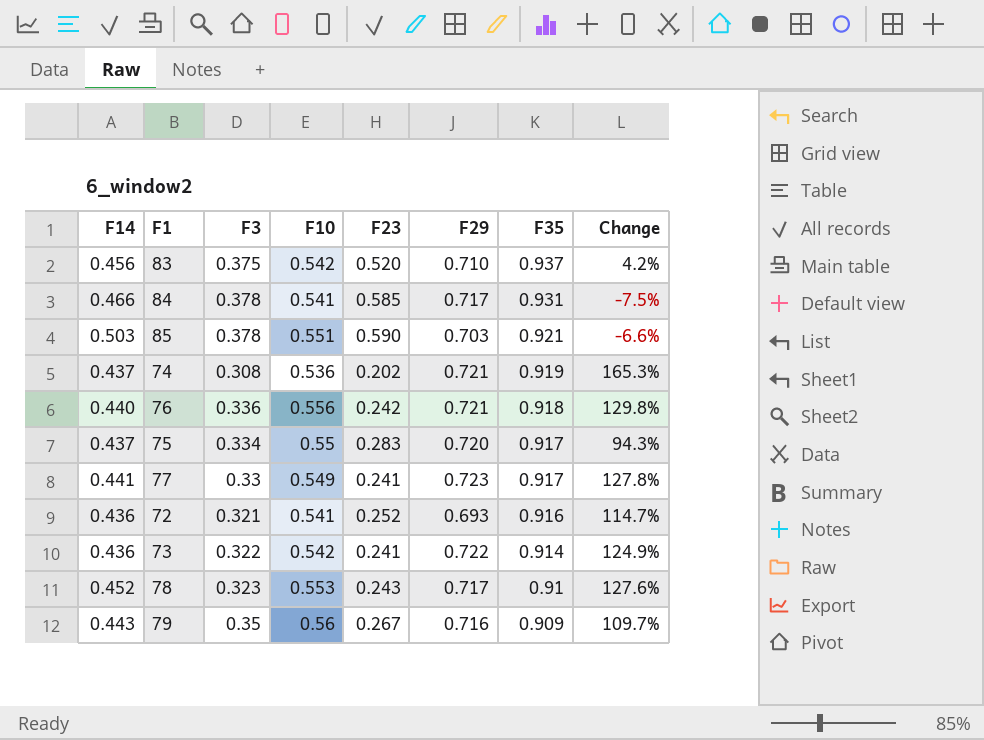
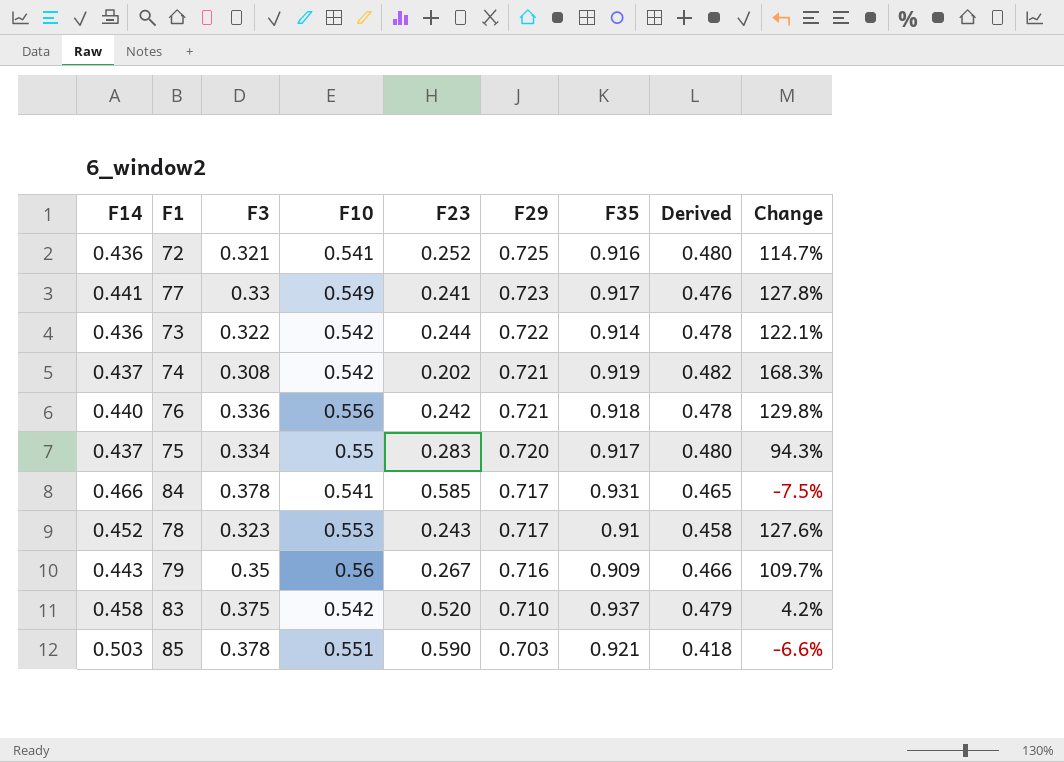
row order: F35 descending -> F29 descending
column Derived | formula: none -> [F35] - [F14]
72 | F29: 0.693 -> 0.725
73 | F23: 0.241 -> 0.244
73 | Change: 124.9% -> 122.1%
74 | F10: 0.536 -> 0.542
74 | Change: 165.3% -> 168.3%
83 | F14: 0.456 -> 0.458

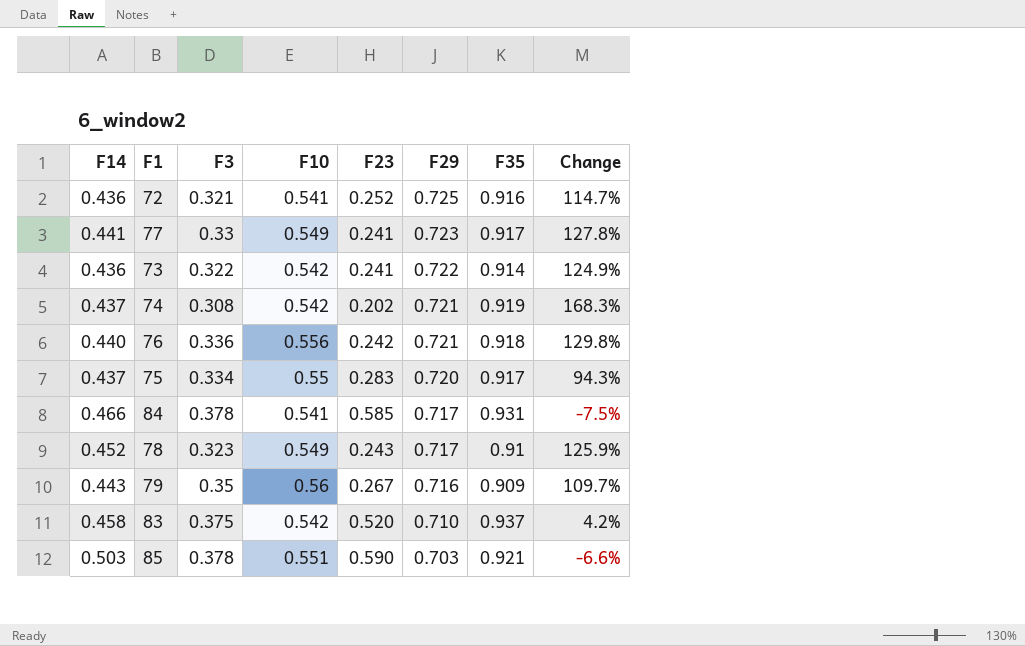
column Derived | formula: [F35] - [F14] -> none
73 | F23: 0.244 -> 0.241
73 | Change: 122.1% -> 124.9%
78 | F10: 0.553 -> 0.549
78 | Change: 127.6% -> 125.9%

